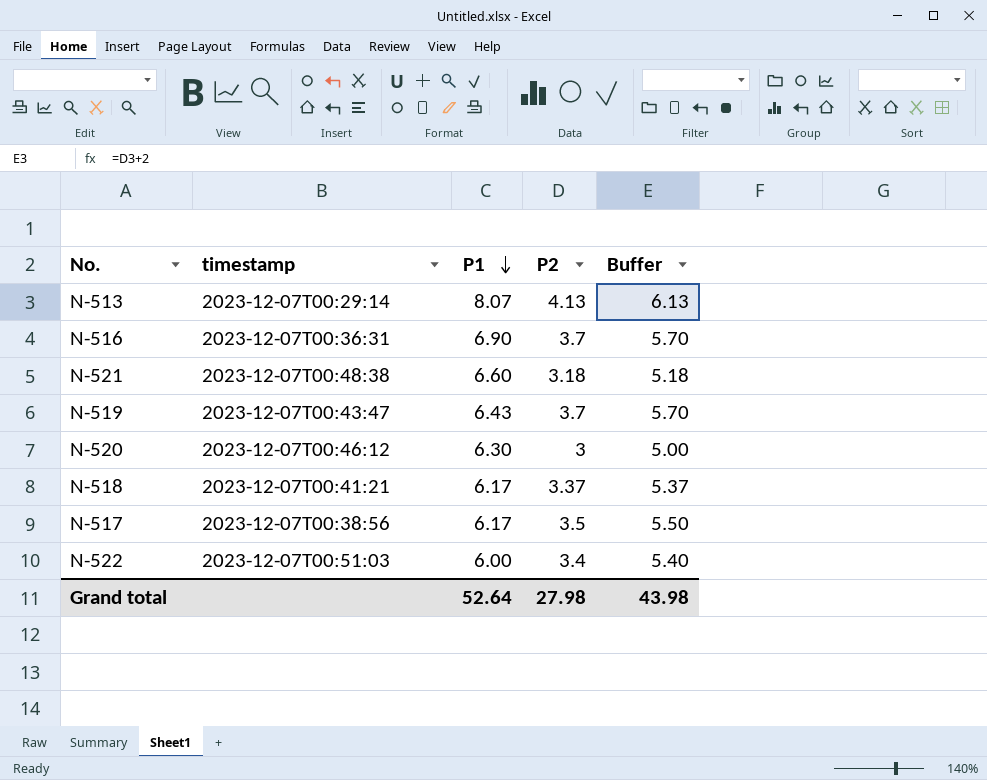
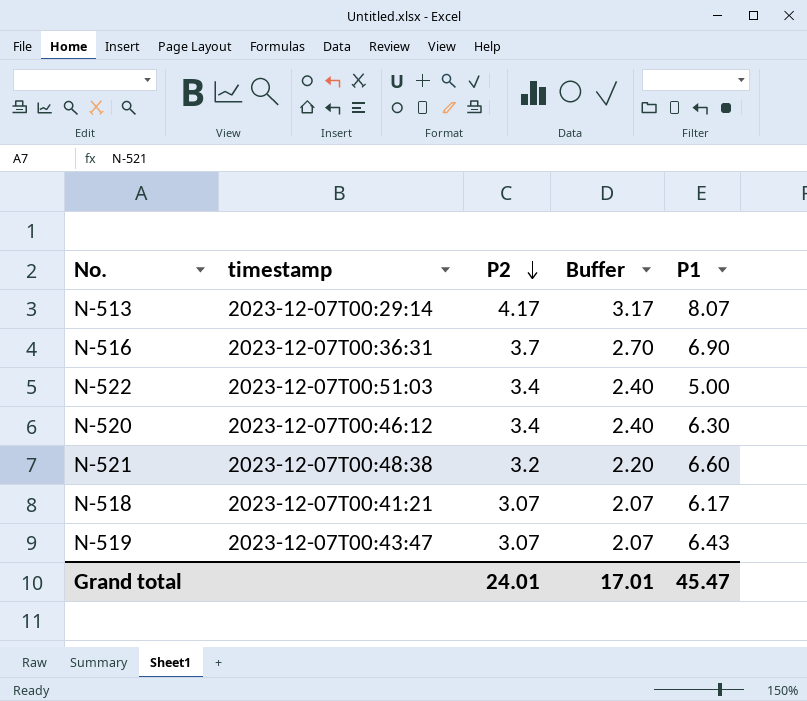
row order: P1 descending -> P2 descending
column Buffer | formula: [P2] + 2 -> [P2] - 1
column P1 | position: 3 -> 5
row N-517: 2023-12-07T00:38:56 | 6.17 | 3.5 | 5.50 -> none
N-513 | P2: 4.13 -> 4.17
N-522 | P1: 6.00 -> 5.00
N-520 | P2: 3 -> 3.4
N-521 | P2: 3.18 -> 3.2
N-518 | P2: 3.37 -> 3.07
N-519 | P2: 3.7 -> 3.07
Grand total | P2: 27.98 -> 24.01
Grand total | Buffer: 43.98 -> 17.01
Grand total | P1: 52.64 -> 45.47

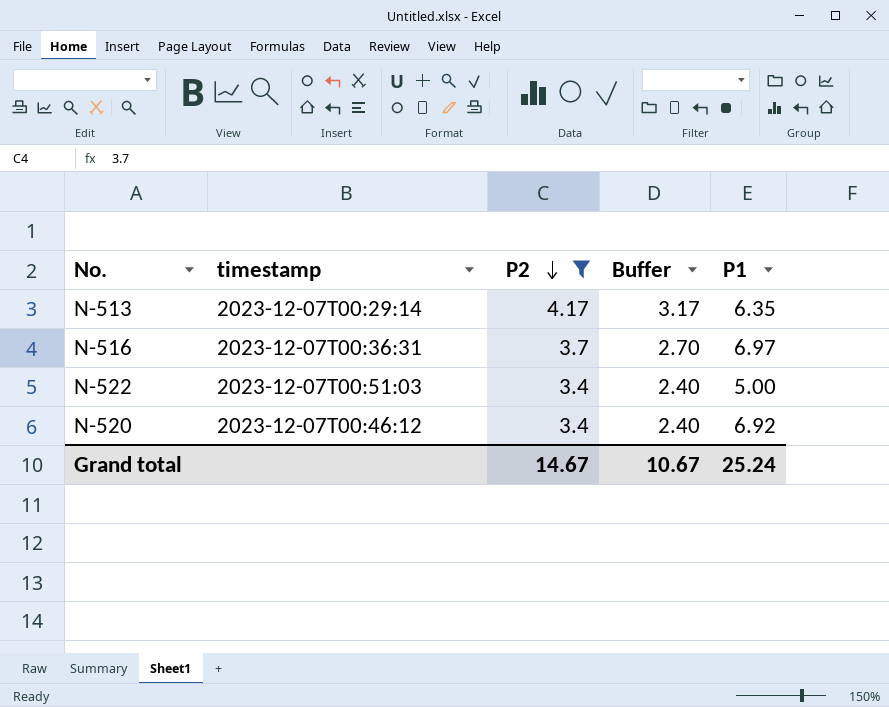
filter: none -> P2 >= 3.4
N-513 | P1: 8.07 -> 6.35
N-516 | P1: 6.90 -> 6.97
N-520 | P1: 6.30 -> 6.92
Grand total | P2: 24.01 -> 14.67
Grand total | Buffer: 17.01 -> 10.67
Grand total | P1: 45.47 -> 25.24

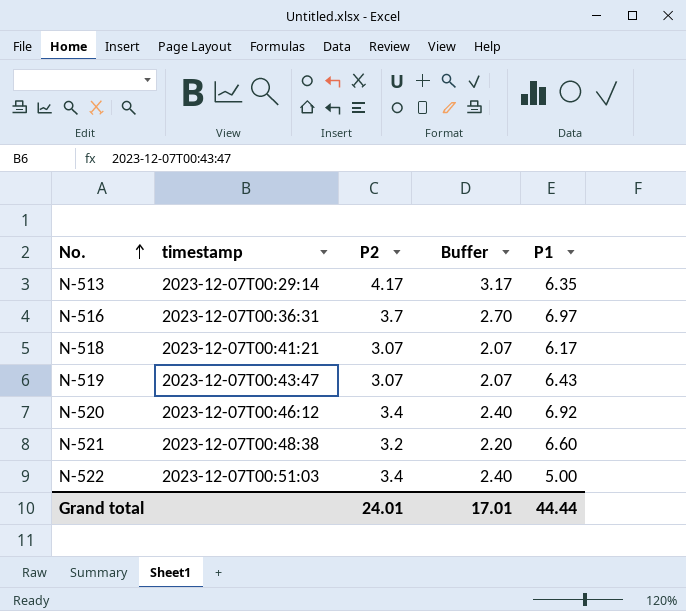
filter: P2 >= 3.4 -> none
row order: P2 descending -> No. ascending
Grand total | P2: 14.67 -> 24.01
Grand total | Buffer: 10.67 -> 17.01
Grand total | P1: 25.24 -> 44.44

